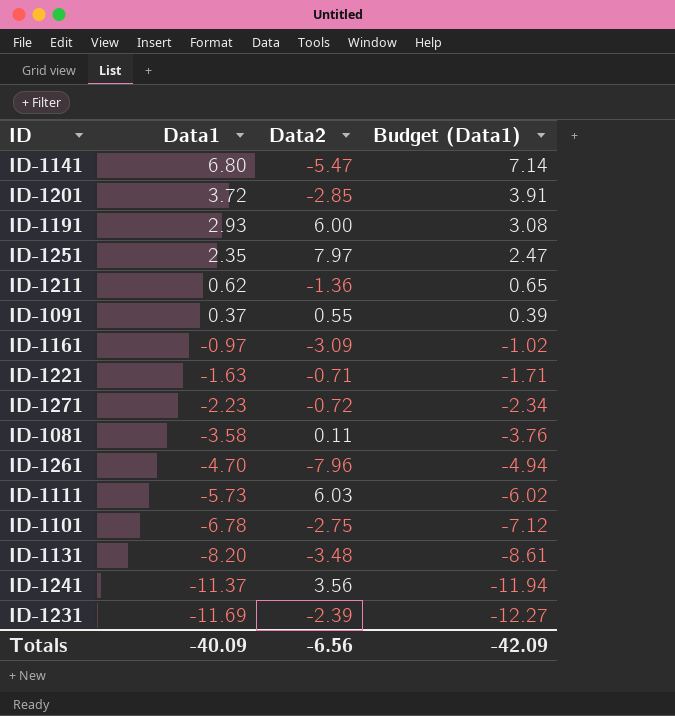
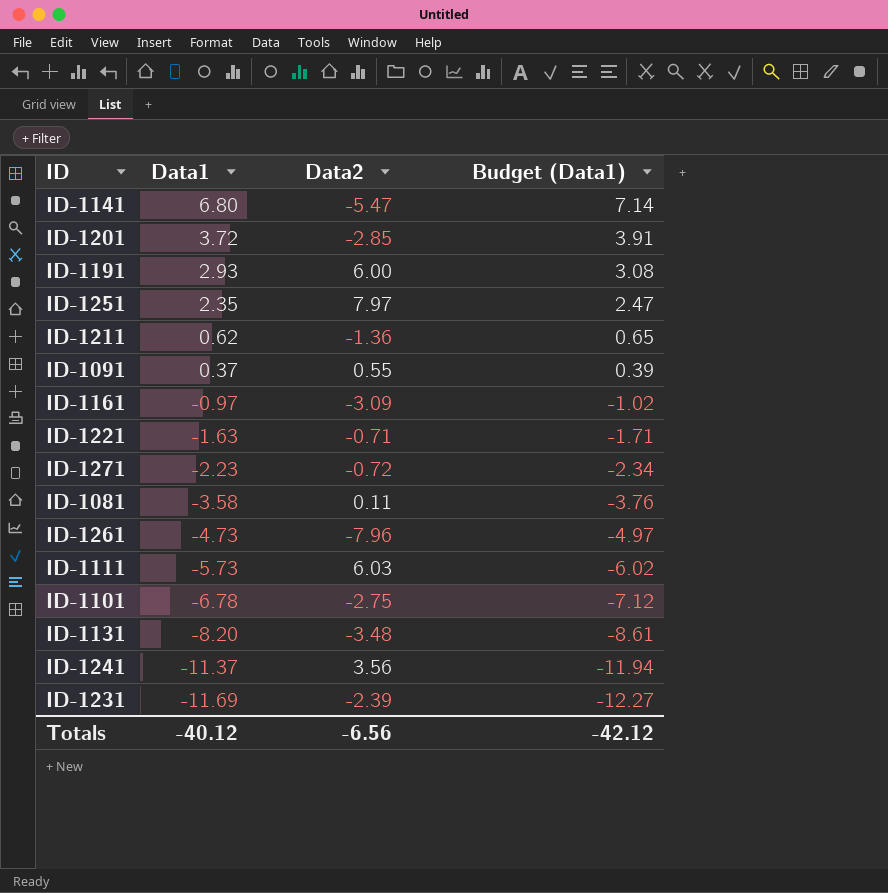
ID-1261 | Data1: -4.70 -> -4.73
ID-1261 | Budget (Data1): -4.94 -> -4.97
Totals | Data1: -40.09 -> -40.12
Totals | Budget (Data1): -42.09 -> -42.12

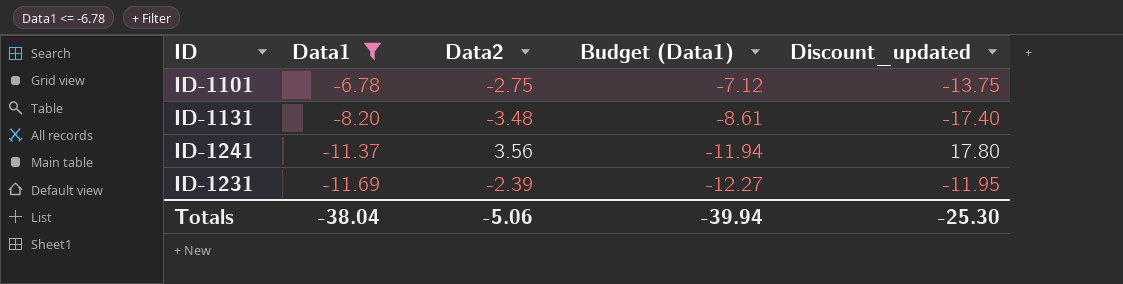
filter: none -> Data1 <= -6.78
column Discount_updated | formula: none -> [Data2] * 5
Totals | Data1: -40.12 -> -38.04
Totals | Data2: -6.56 -> -5.06
Totals | Budget (Data1): -42.12 -> -39.94

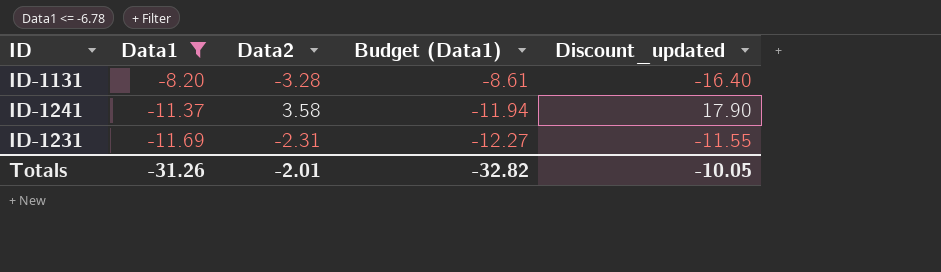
row ID-1101: -6.78 | -2.75 | -7.12 | -13.75 -> none
ID-1131 | Data2: -3.48 -> -3.28
ID-1131 | Discount_updated: -17.40 -> -16.40
ID-1241 | Data2: 3.56 -> 3.58
ID-1241 | Discount_updated: 17.80 -> 17.90
ID-1231 | Data2: -2.39 -> -2.31
ID-1231 | Discount_updated: -11.95 -> -11.55
Totals | Data1: -38.04 -> -31.26
Totals | Data2: -5.06 -> -2.01
Totals | Budget (Data1): -39.94 -> -32.82
Totals | Discount_updated: -25.30 -> -10.05

